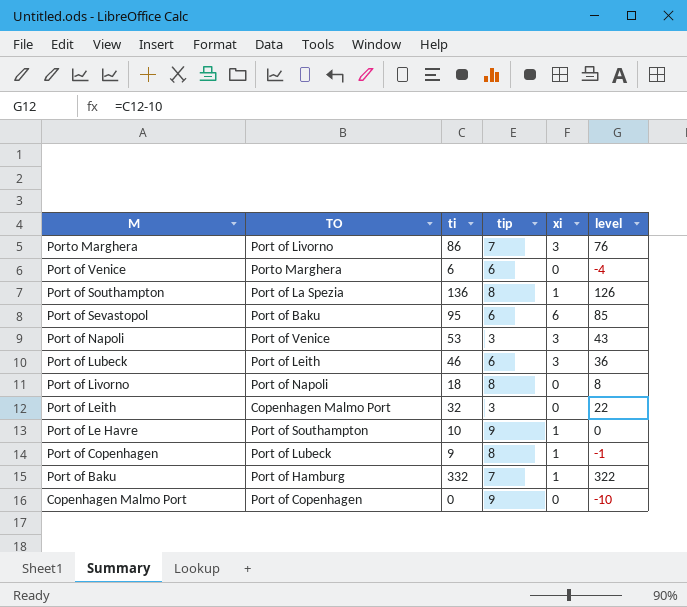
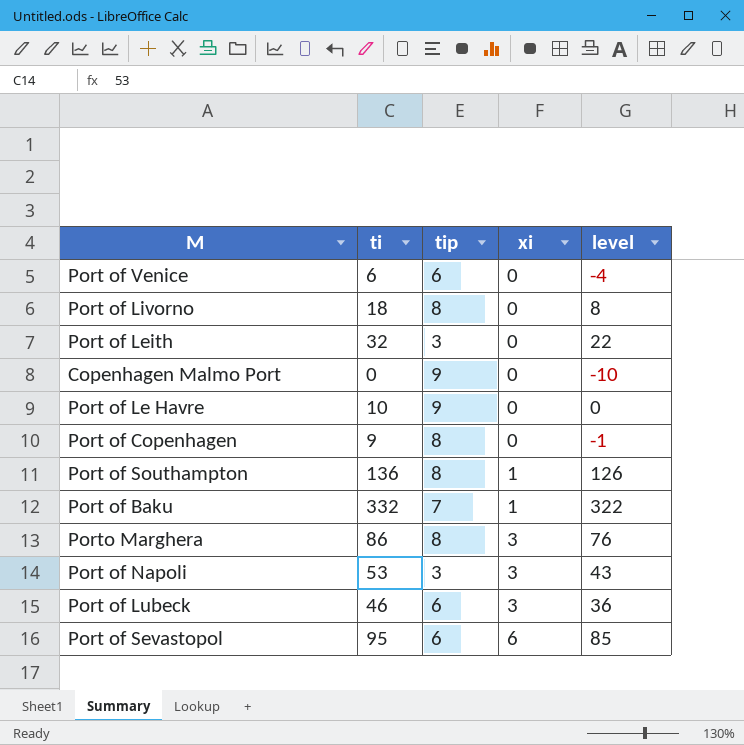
row order: M descending -> xi ascending
column TO | position: 2 -> none
Port of Le Havre | xi: 1 -> 0
Port of Copenhagen | xi: 1 -> 0
Porto Marghera | tip: 7 -> 8

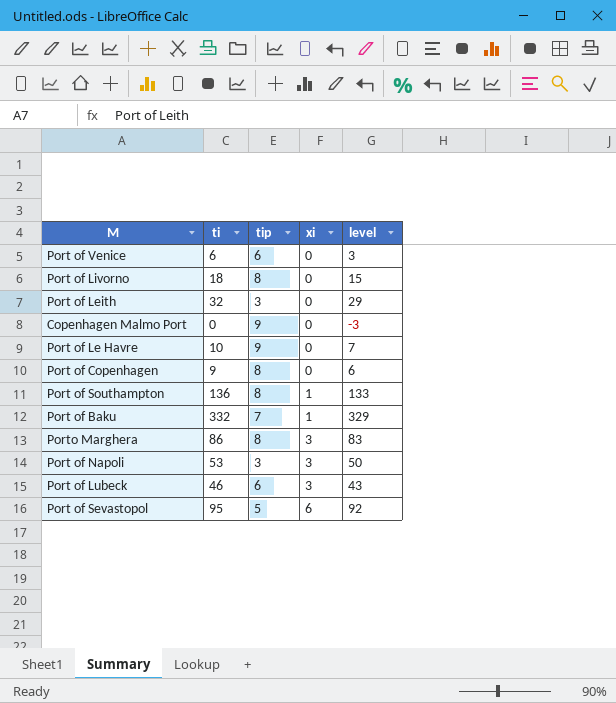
column level | formula: [ti] - 10 -> [ti] - 3
Port of Sevastopol | tip: 6 -> 5

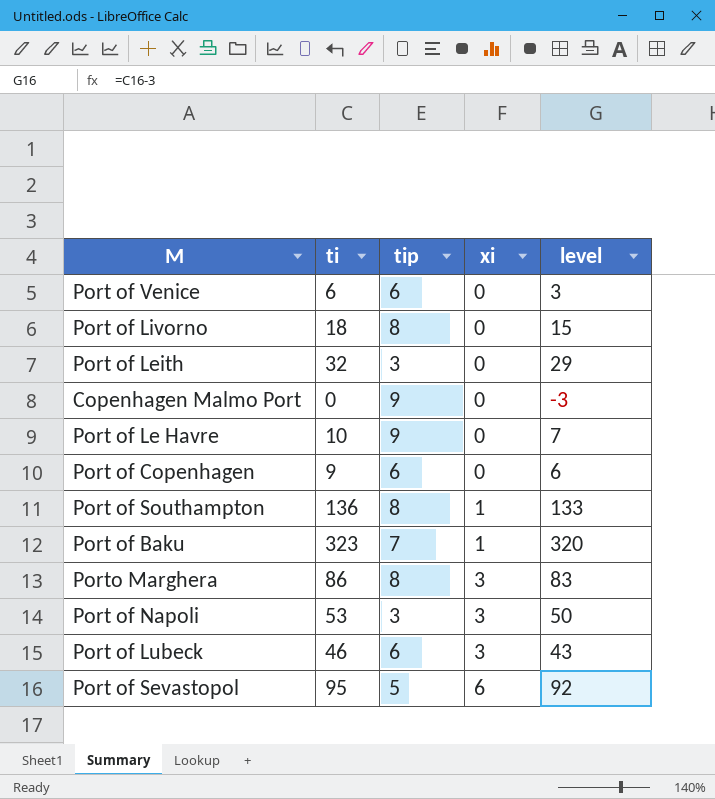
Port of Copenhagen | tip: 8 -> 6
Port of Baku | ti: 332 -> 323
Port of Baku | level: 329 -> 320

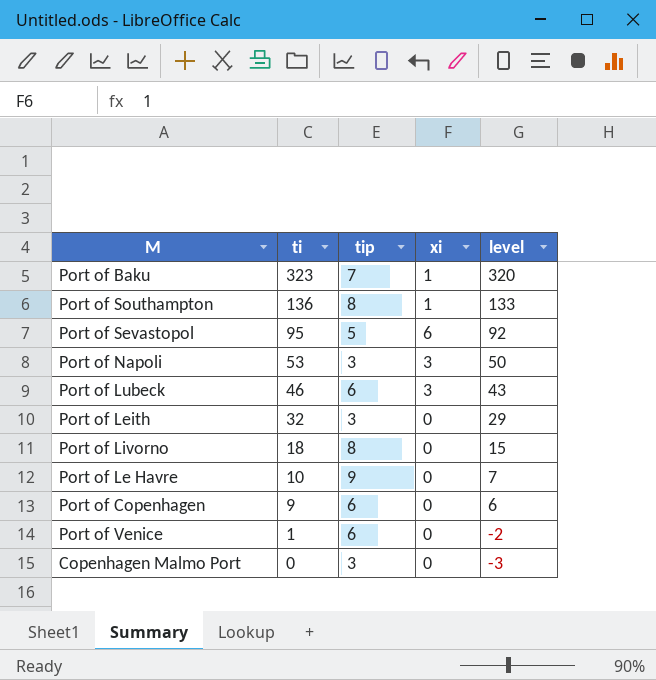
row order: xi ascending -> ti descending
row Porto Marghera: 86 | 8 | 3 | 83 -> none
Port of Venice | ti: 6 -> 1
Port of Venice | level: 3 -> -2
Copenhagen Malmo Port | tip: 9 -> 3

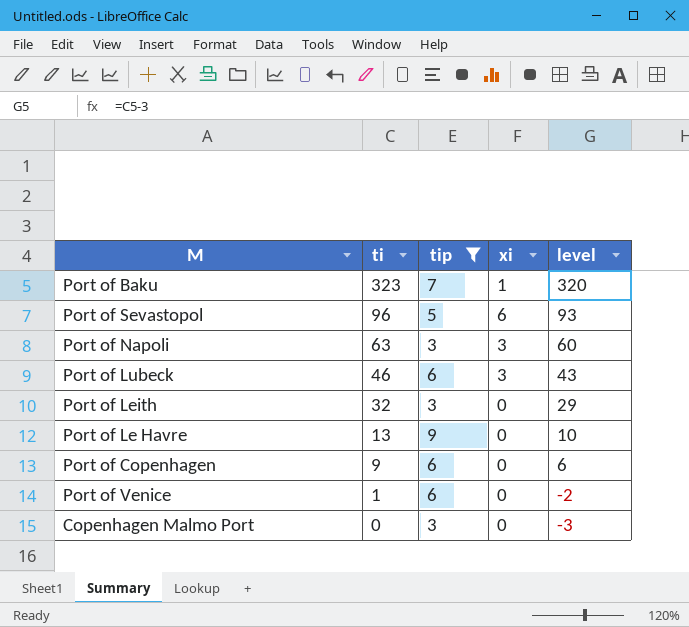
filter: none -> tip != 8
Port of Sevastopol | ti: 95 -> 96
Port of Sevastopol | level: 92 -> 93
Port of Napoli | ti: 53 -> 63
Port of Napoli | level: 50 -> 60
Port of Le Havre | ti: 10 -> 13
Port of Le Havre | level: 7 -> 10

